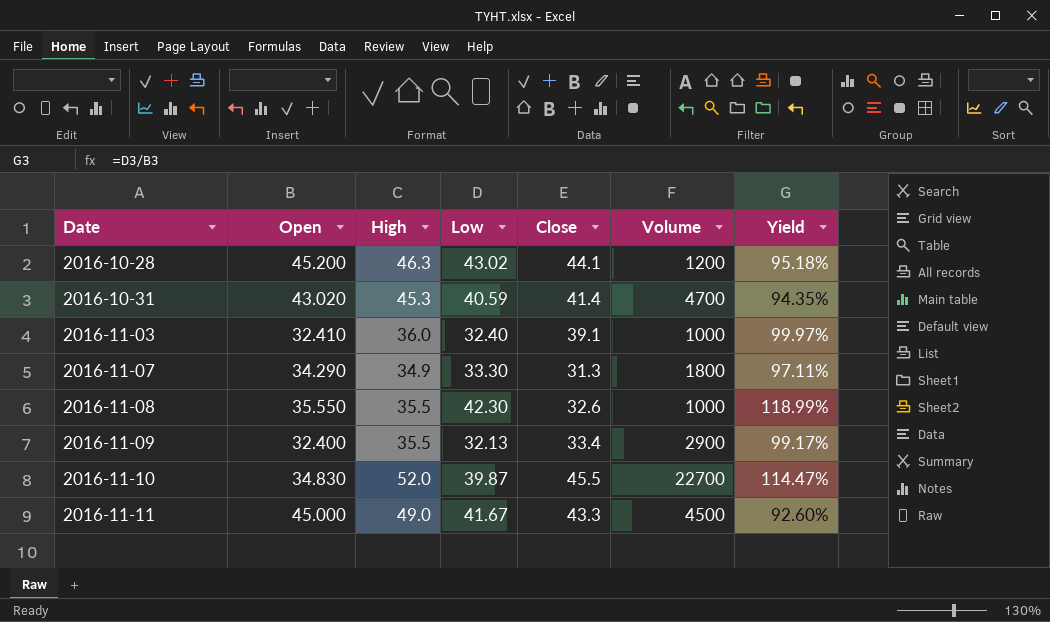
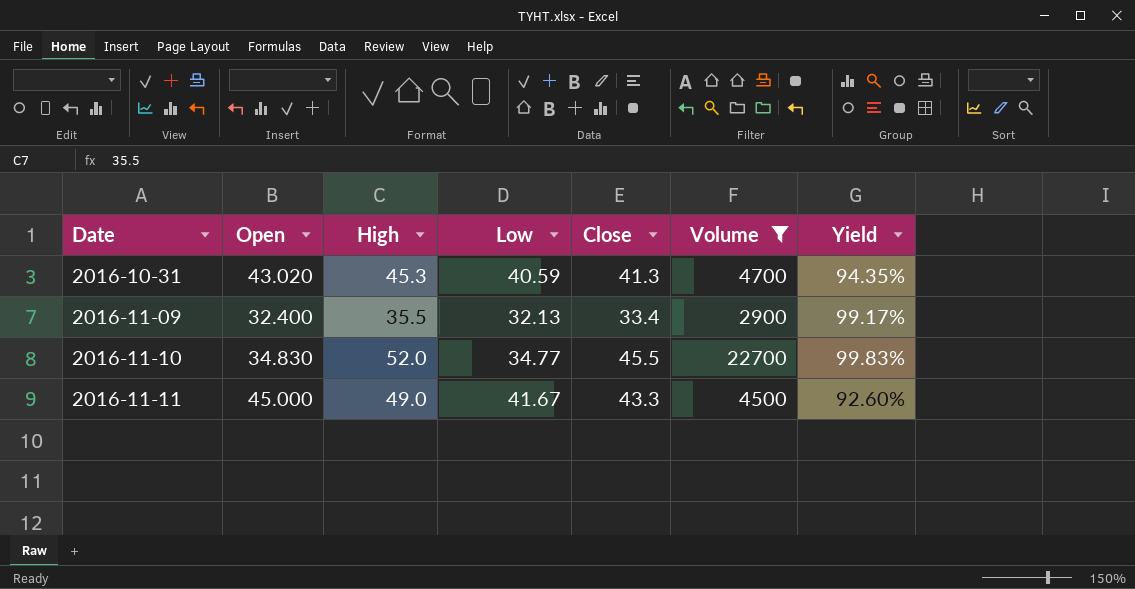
filter: none -> Volume >= 2900
2016-10-31 | Close: 41.4 -> 41.3
2016-11-10 | Low: 39.87 -> 34.77
2016-11-10 | Yield: 114.47% -> 99.83%

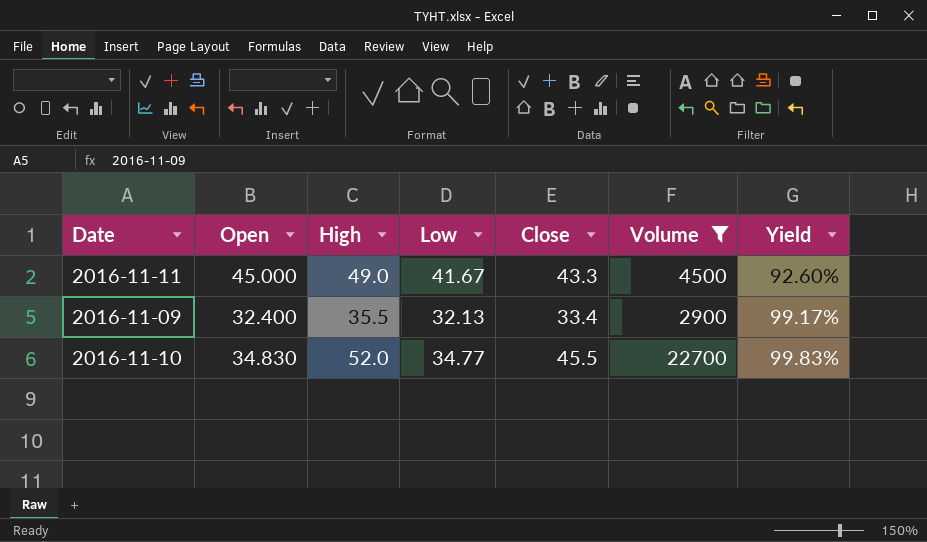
row order: Date ascending -> Yield ascending
row 2016-10-31: 43.020 | 45.3 | 40.59 | 41.3 | 4700 | 94.35% -> none

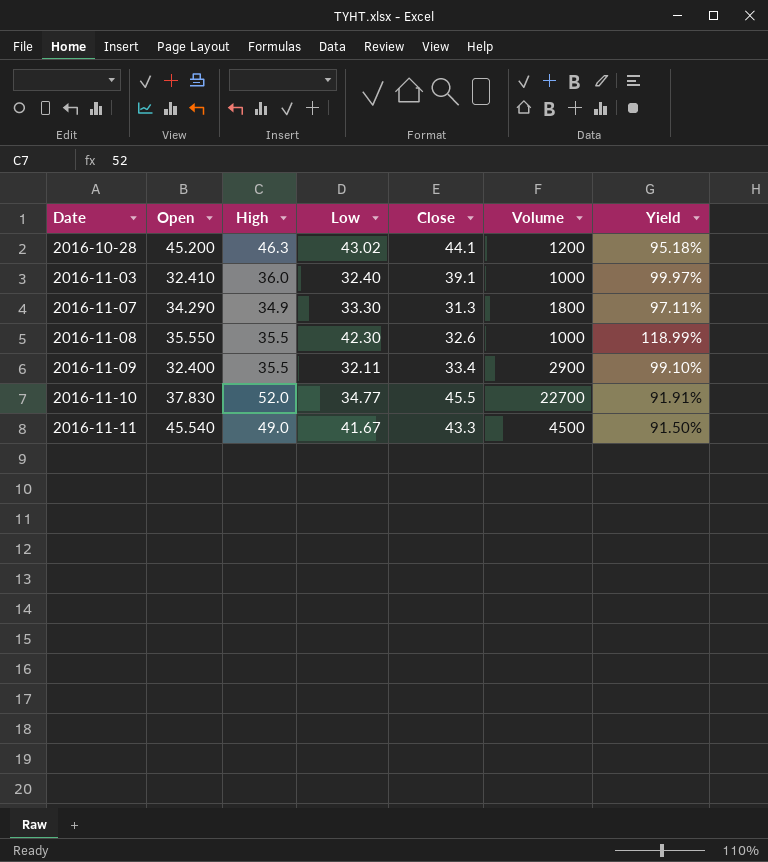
filter: Volume >= 2900 -> none
row order: Yield ascending -> Date ascending
2016-11-09 | Low: 32.13 -> 32.11
2016-11-09 | Yield: 99.17% -> 99.10%
2016-11-10 | Open: 34.830 -> 37.830
2016-11-10 | Yield: 99.83% -> 91.91%
2016-11-11 | Open: 45.000 -> 45.540
2016-11-11 | Yield: 92.60% -> 91.50%

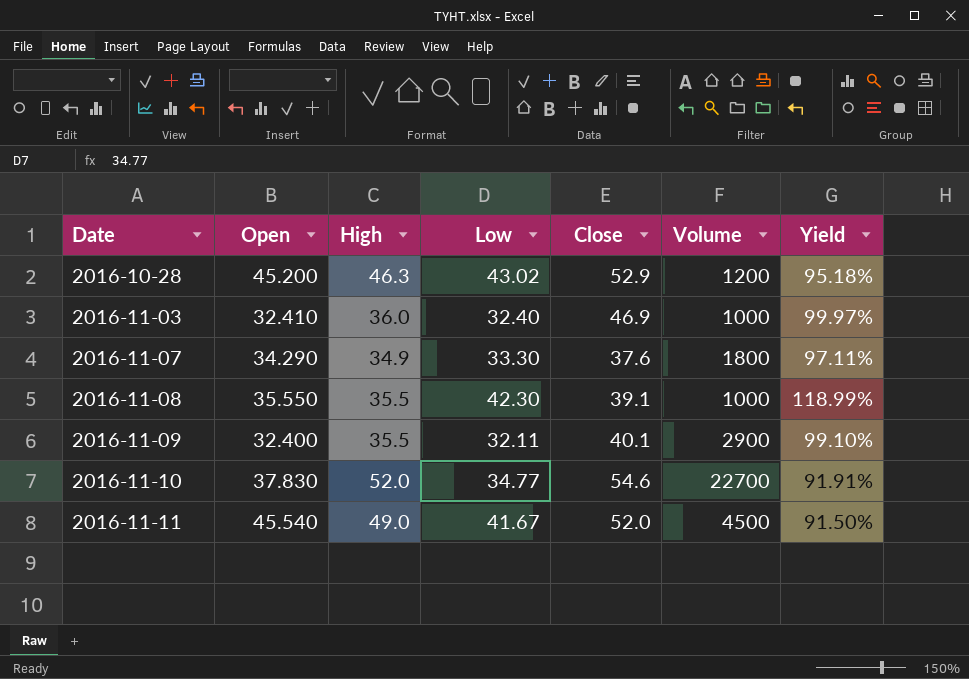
2016-10-28 | Close: 44.1 -> 52.9
2016-11-03 | Close: 39.1 -> 46.9
2016-11-07 | Close: 31.3 -> 37.6
2016-11-08 | Close: 32.6 -> 39.1
2016-11-09 | Close: 33.4 -> 40.1
2016-11-10 | Close: 45.5 -> 54.6
2016-11-11 | Close: 43.3 -> 52.0

